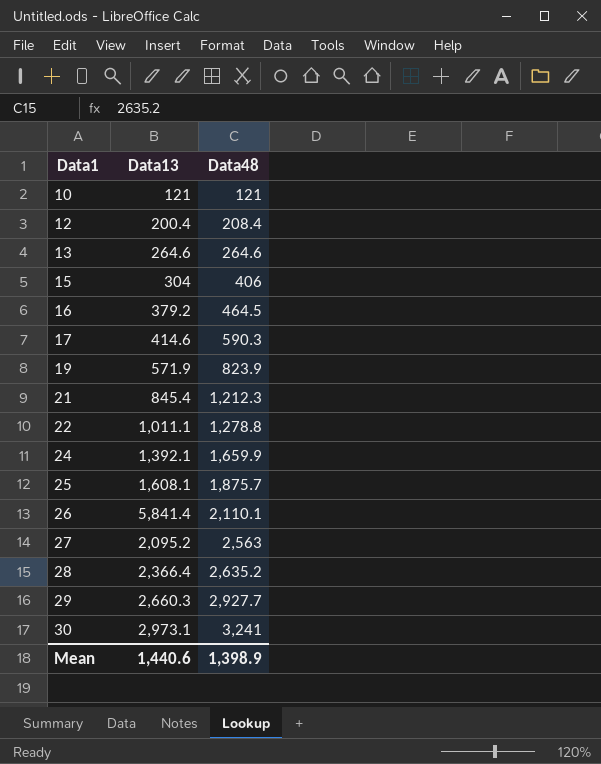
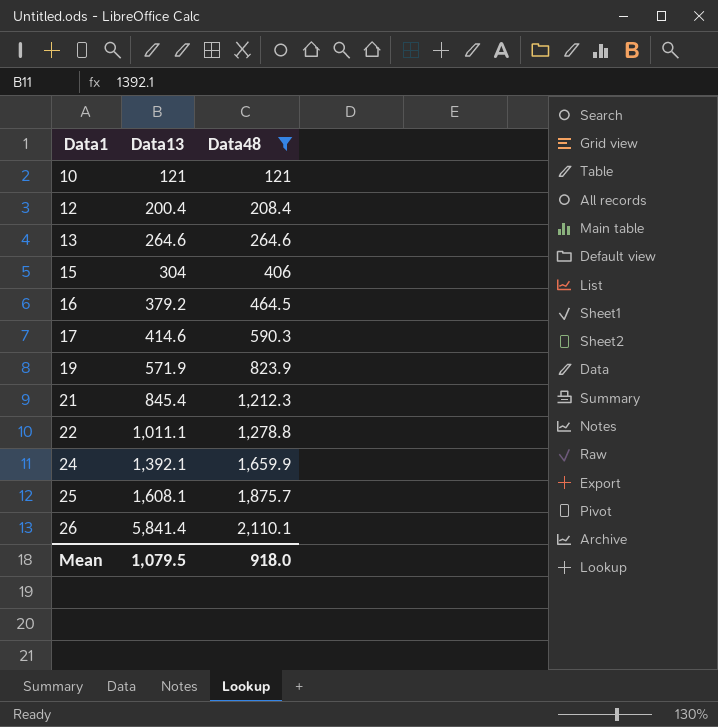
filter: none -> Data48 <= 2,110.1
Mean | Data13: 1,440.6 -> 1,079.5
Mean | Data48: 1,398.9 -> 918.0

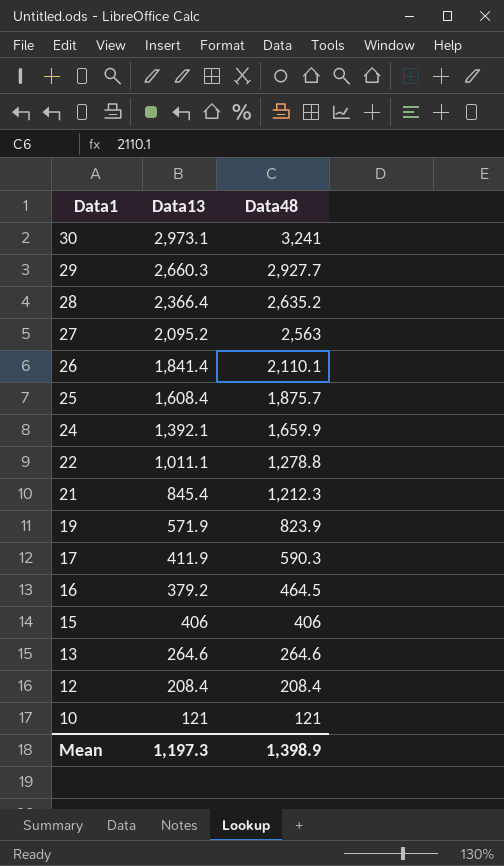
filter: Data48 <= 2,110.1 -> none
row order: Data1 ascending -> Data1 descending
26 | Data13: 5,841.4 -> 1,841.4
25 | Data13: 1,608.1 -> 1,608.4
17 | Data13: 414.6 -> 411.9
15 | Data13: 304 -> 406
12 | Data13: 200.4 -> 208.4
Mean | Data13: 1,079.5 -> 1,197.3
Mean | Data48: 918.0 -> 1,398.9

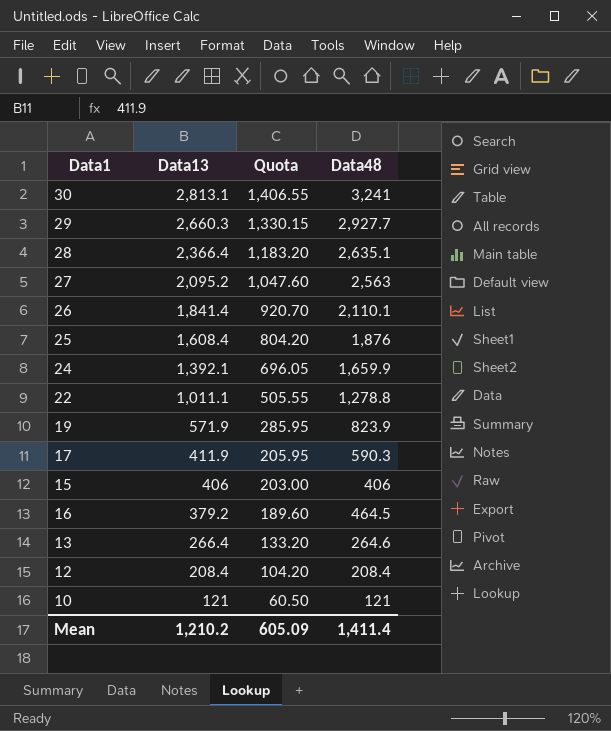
row order: Data1 descending -> Data13 descending
column Quota | formula: none -> [Data13] * 0.5
row 21: 845.4 | 1,212.3 -> none
30 | Data13: 2,973.1 -> 2,813.1
28 | Data48: 2,635.2 -> 2,635.1
25 | Data48: 1,875.7 -> 1,876
13 | Data13: 264.6 -> 266.4
Mean | Data13: 1,197.3 -> 1,210.2
Mean | Data48: 1,398.9 -> 1,411.4

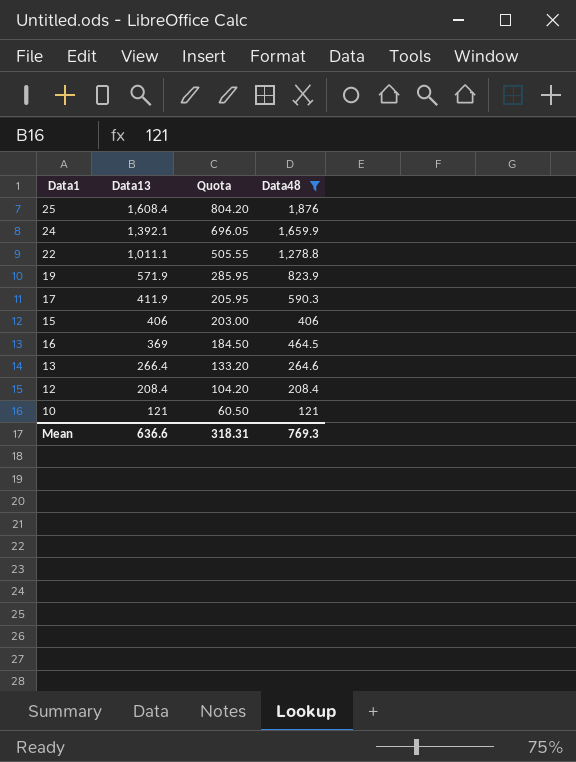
filter: none -> Data48 <= 1,876
16 | Data13: 379.2 -> 369
16 | Quota: 189.60 -> 184.50
Mean | Data13: 1,210.2 -> 636.6
Mean | Quota: 605.09 -> 318.31
Mean | Data48: 1,411.4 -> 769.3

